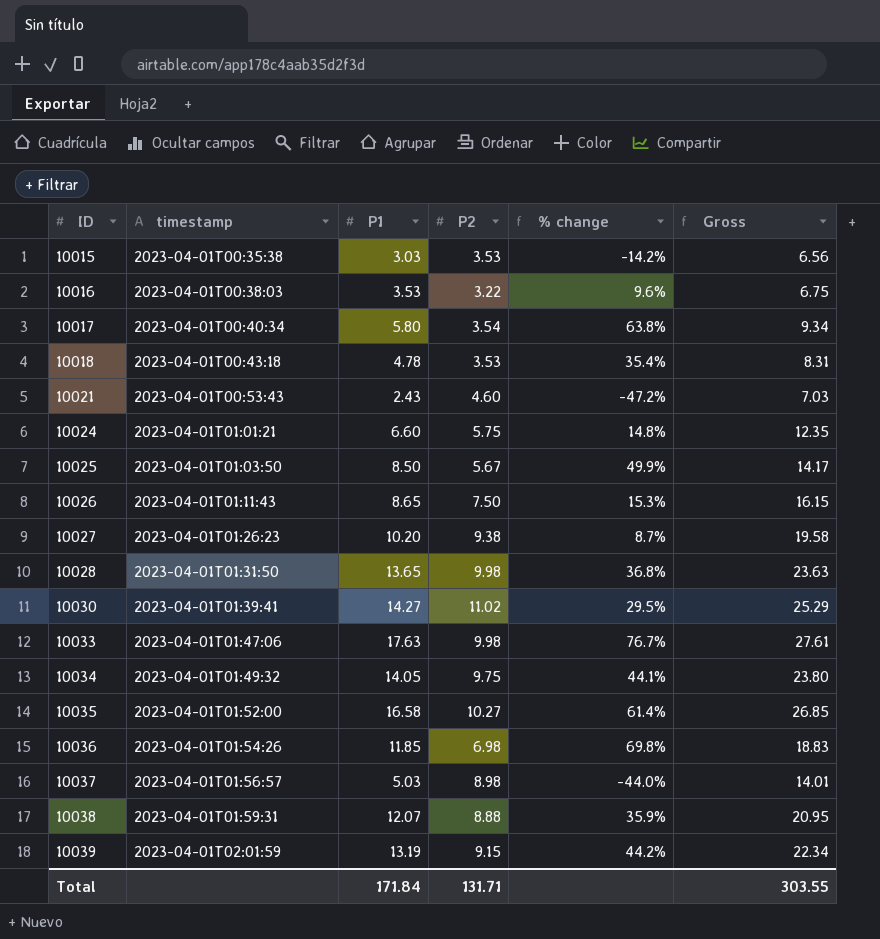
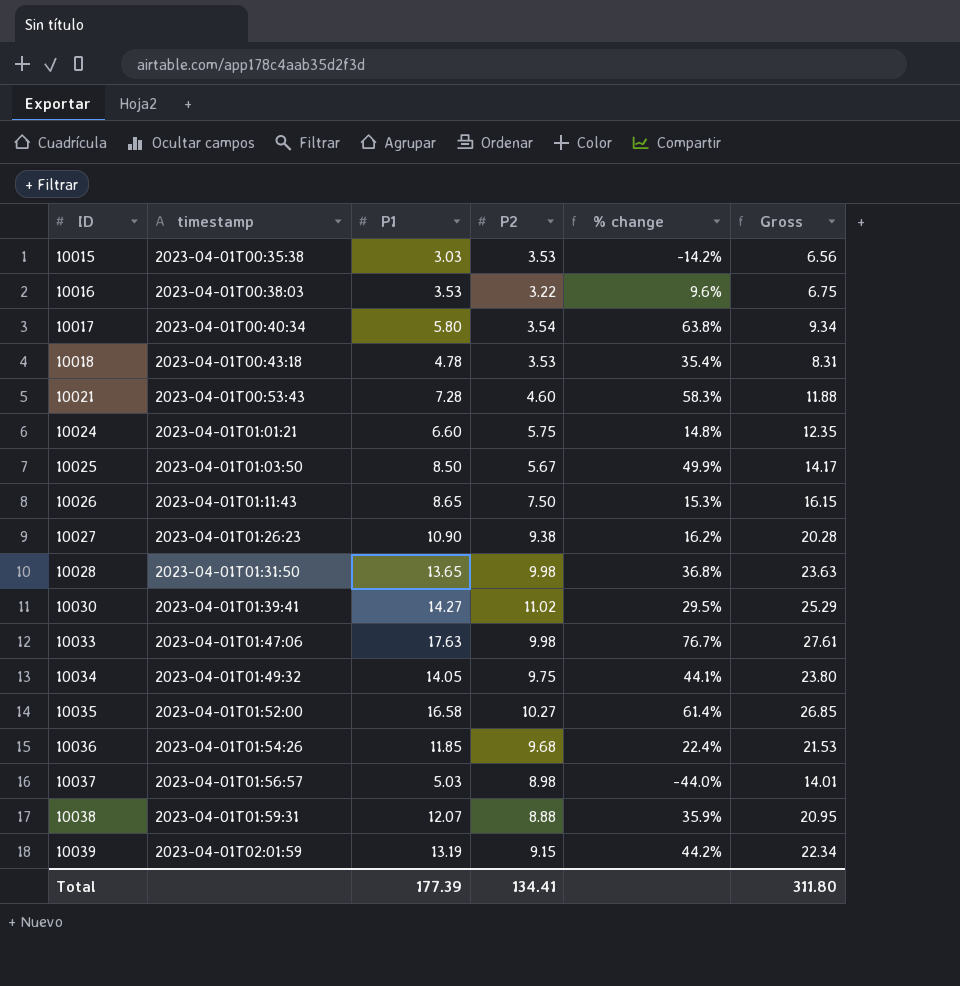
10021 | P1: 2.43 -> 7.28
10021 | % change: -47.2% -> 58.3%
10021 | Gross: 7.03 -> 11.88
10027 | P1: 10.20 -> 10.90
10027 | % change: 8.7% -> 16.2%
10027 | Gross: 19.58 -> 20.28
10036 | P2: 6.98 -> 9.68
10036 | % change: 69.8% -> 22.4%
10036 | Gross: 18.83 -> 21.53
Total | P1: 171.84 -> 177.39
Total | P2: 131.71 -> 134.41
Total | Gross: 303.55 -> 311.80

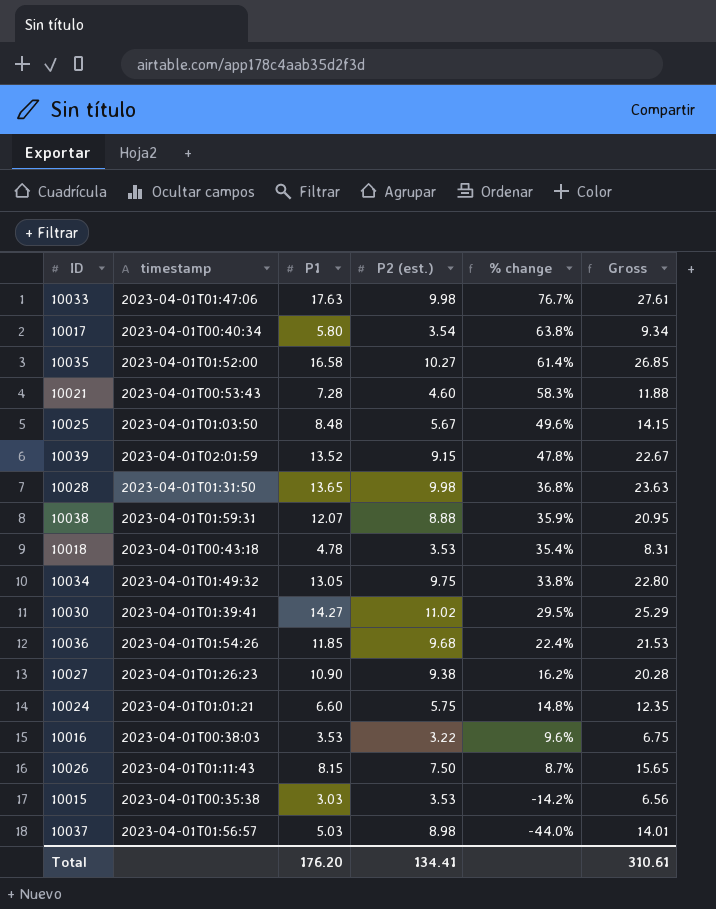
row order: ID ascending -> % change descending
column name: P2 -> P2 (est.)
10025 | P1: 8.50 -> 8.48
10025 | % change: 49.9% -> 49.6%
10025 | Gross: 14.17 -> 14.15
10039 | P1: 13.19 -> 13.52
10039 | % change: 44.2% -> 47.8%
10039 | Gross: 22.34 -> 22.67
10034 | P1: 14.05 -> 13.05
10034 | % change: 44.1% -> 33.8%
10034 | Gross: 23.80 -> 22.80
10026 | P1: 8.65 -> 8.15
10026 | % change: 15.3% -> 8.7%
10026 | Gross: 16.15 -> 15.65
Total | P1: 177.39 -> 176.20
Total | Gross: 311.80 -> 310.61

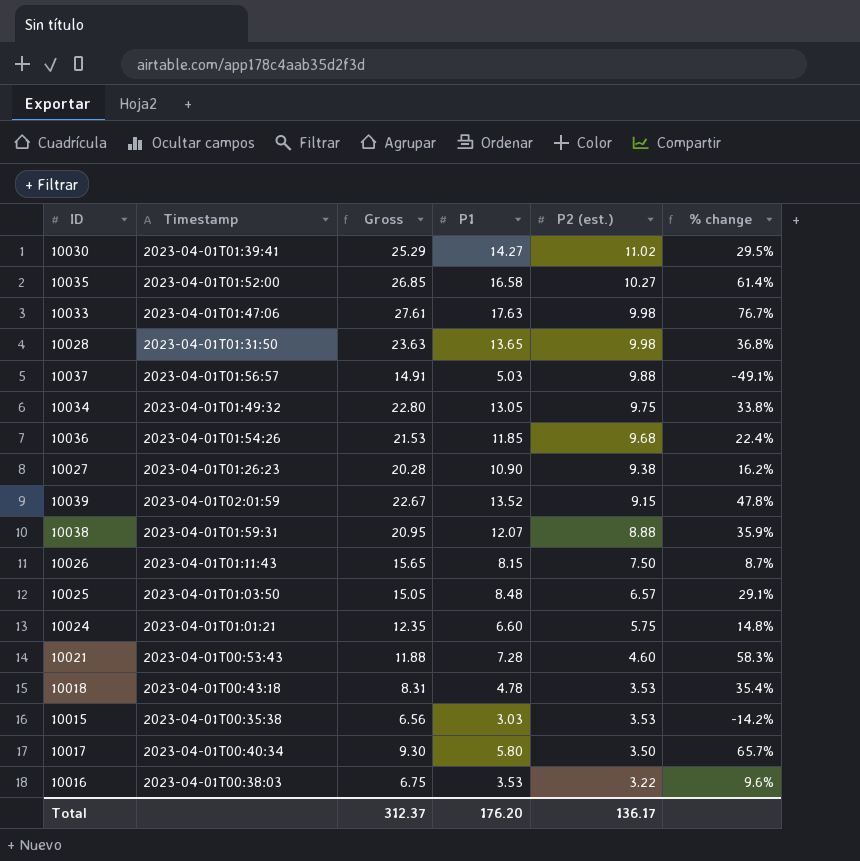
row order: % change descending -> P2 (est.) descending
column name: timestamp -> Timestamp
column Gross | position: 6 -> 3
10037 | Gross: 14.01 -> 14.91
10037 | P2 (est.): 8.98 -> 9.88
10037 | % change: -44.0% -> -49.1%
10025 | Gross: 14.15 -> 15.05
10025 | P2 (est.): 5.67 -> 6.57
10025 | % change: 49.6% -> 29.1%
10017 | Gross: 9.34 -> 9.30
10017 | P2 (est.): 3.54 -> 3.50
10017 | % change: 63.8% -> 65.7%
Total | Gross: 310.61 -> 312.37
Total | P2 (est.): 134.41 -> 136.17

